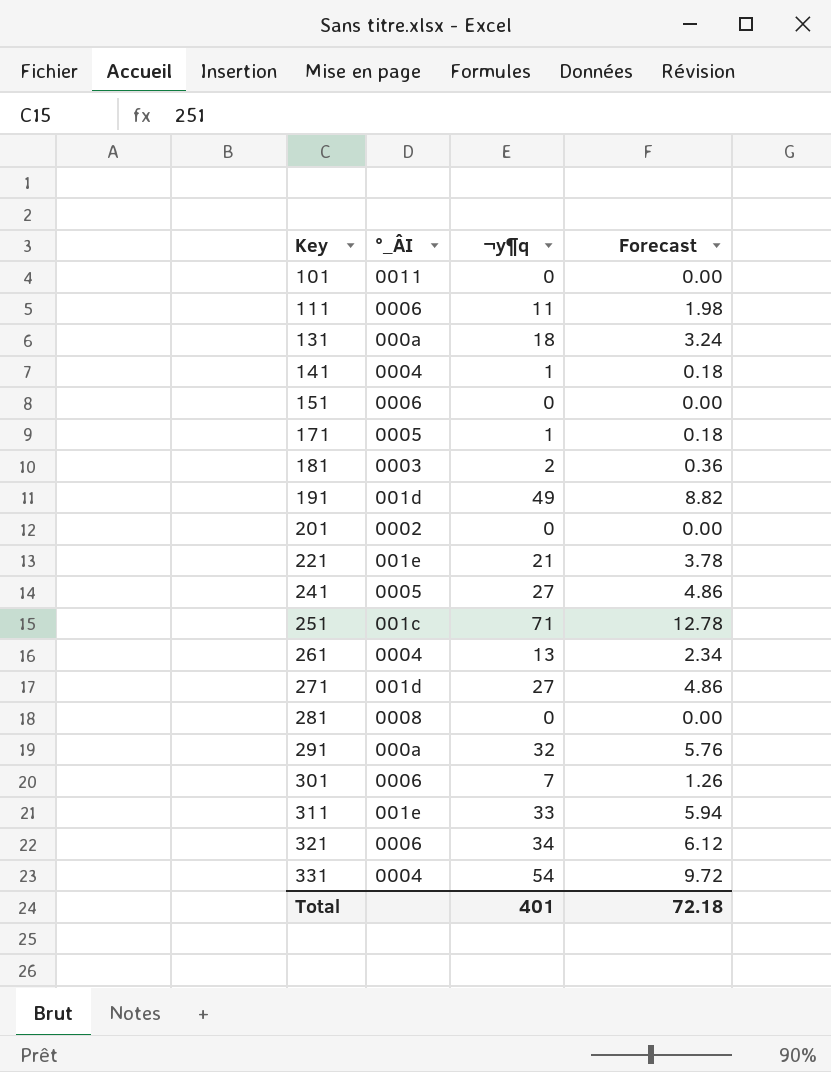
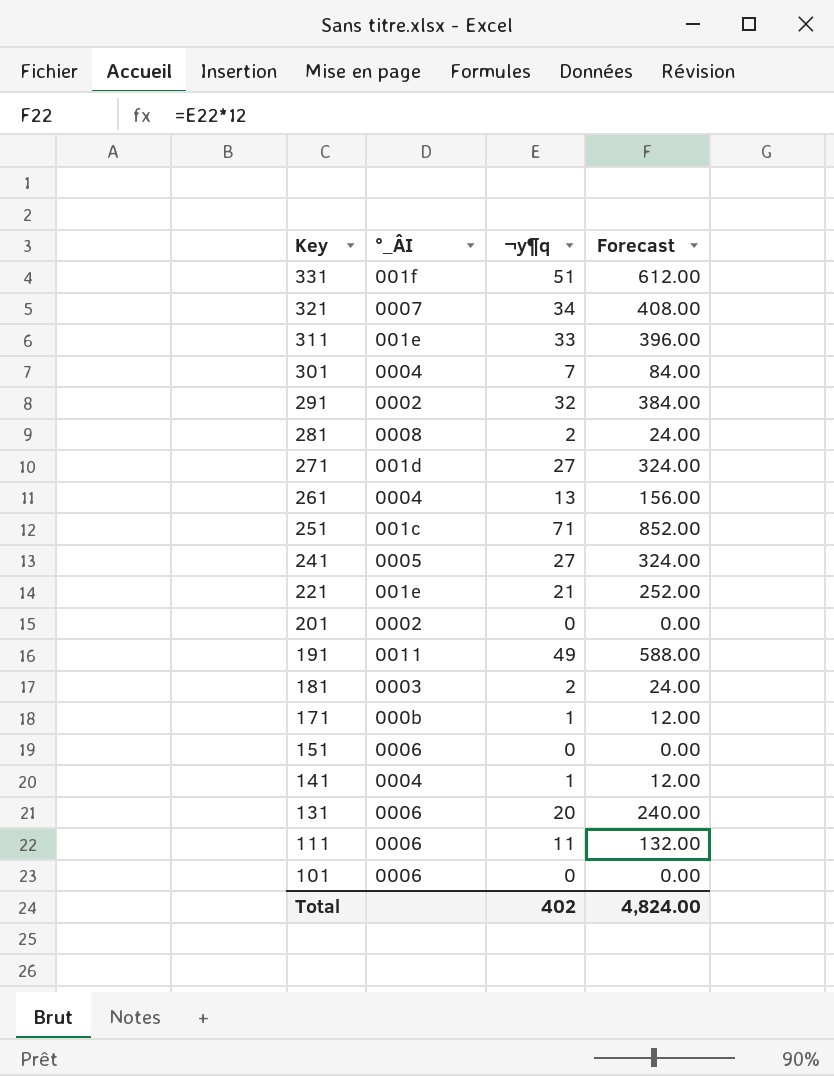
row order: Key ascending -> Key descending
column Forecast | formula: [¬y¶q] * 0.18 -> [¬y¶q] * 12
331 | °_ÂI: 0004 -> 001f
331 | ¬y¶q: 54 -> 51
321 | °_ÂI: 0006 -> 0007
301 | °_ÂI: 0006 -> 0004
291 | °_ÂI: 000a -> 0002
281 | ¬y¶q: 0 -> 2
191 | °_ÂI: 001d -> 0011
171 | °_ÂI: 0005 -> 000b
131 | °_ÂI: 000a -> 0006
131 | ¬y¶q: 18 -> 20
101 | °_ÂI: 0011 -> 0006
Total | ¬y¶q: 401 -> 402
Total | Forecast: 72.18 -> 4,824.00

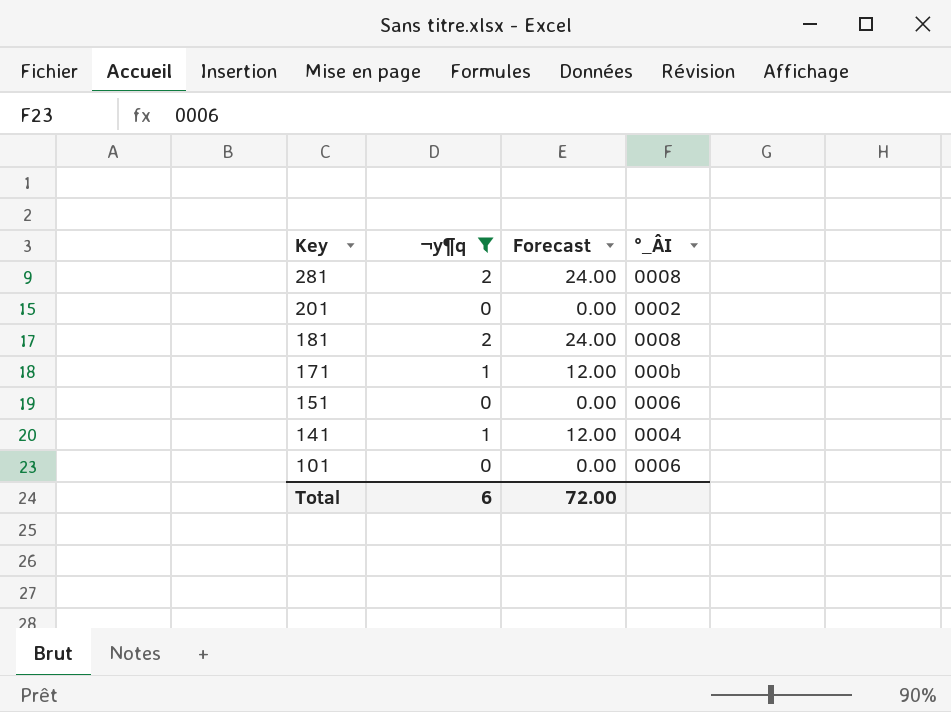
filter: none -> ¬y¶q <= 2
column °_ÂI | position: 2 -> 4
181 | °_ÂI: 0003 -> 0008
Total | ¬y¶q: 402 -> 6
Total | Forecast: 4,824.00 -> 72.00

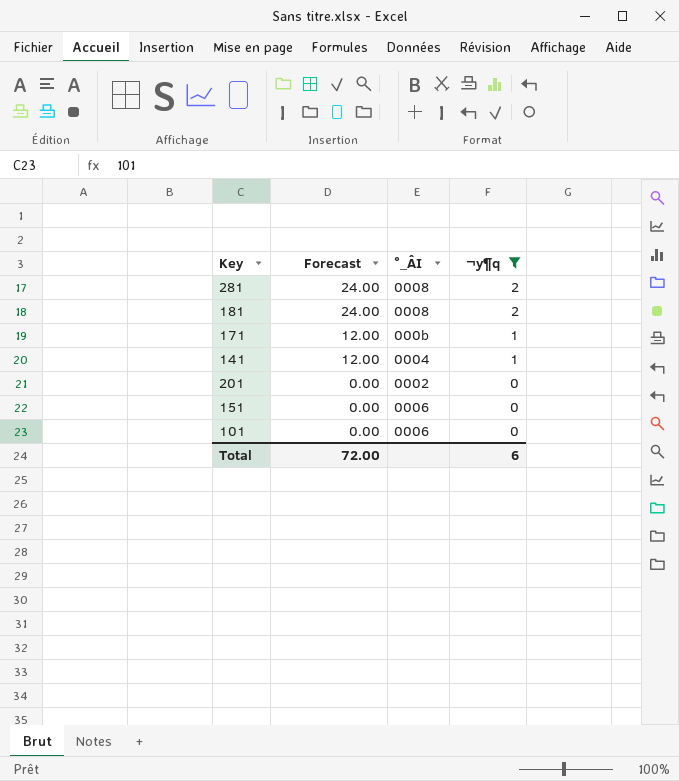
row order: Key descending -> Forecast descending
column ¬y¶q | position: 2 -> 4

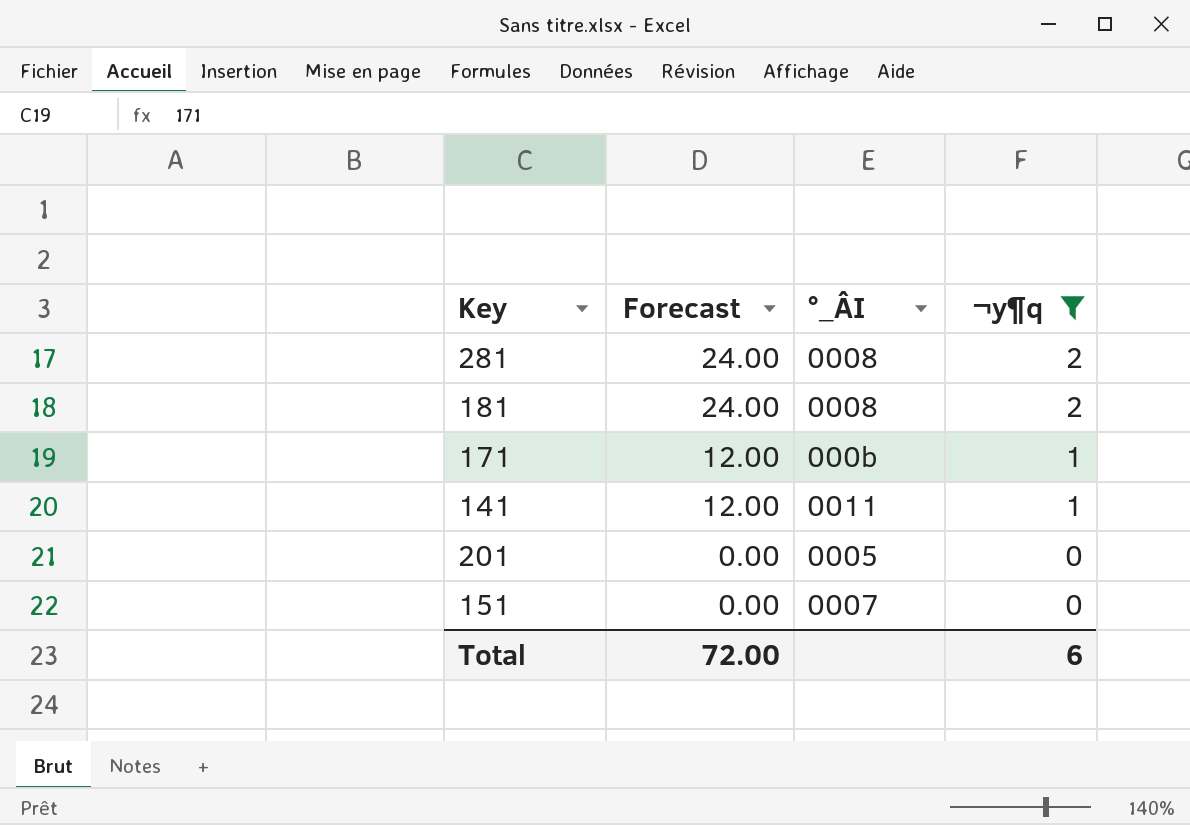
row 101: 0.00 | 0006 | 0 -> none
141 | °_ÂI: 0004 -> 0011
201 | °_ÂI: 0002 -> 0005
151 | °_ÂI: 0006 -> 0007

